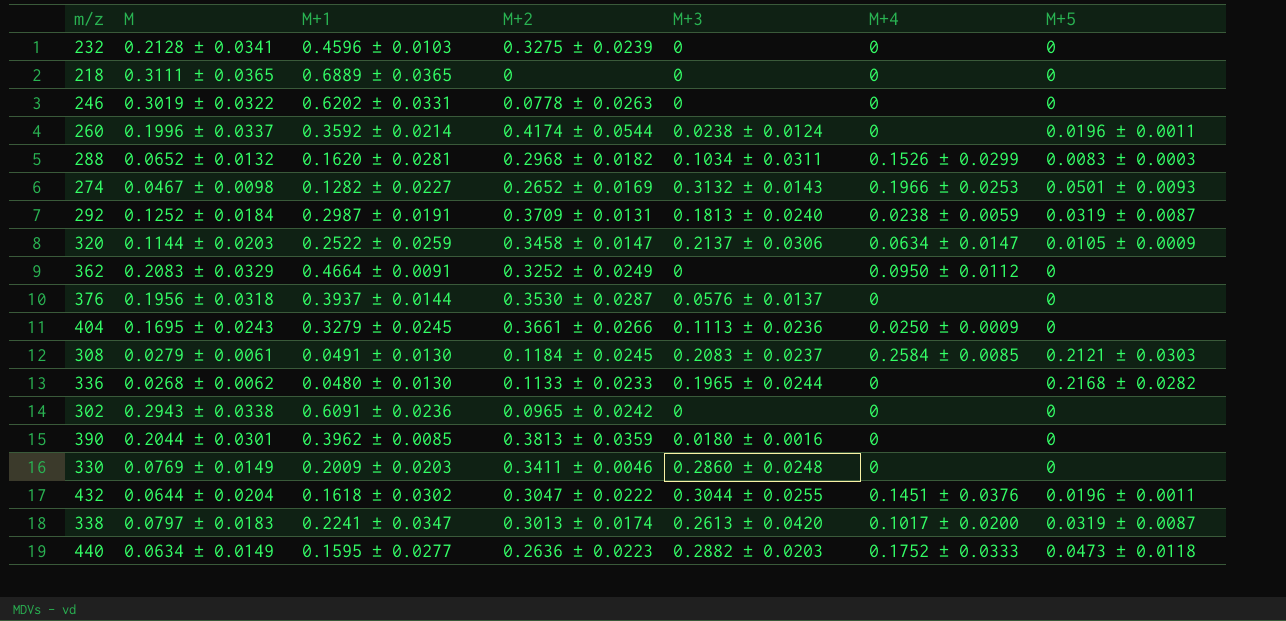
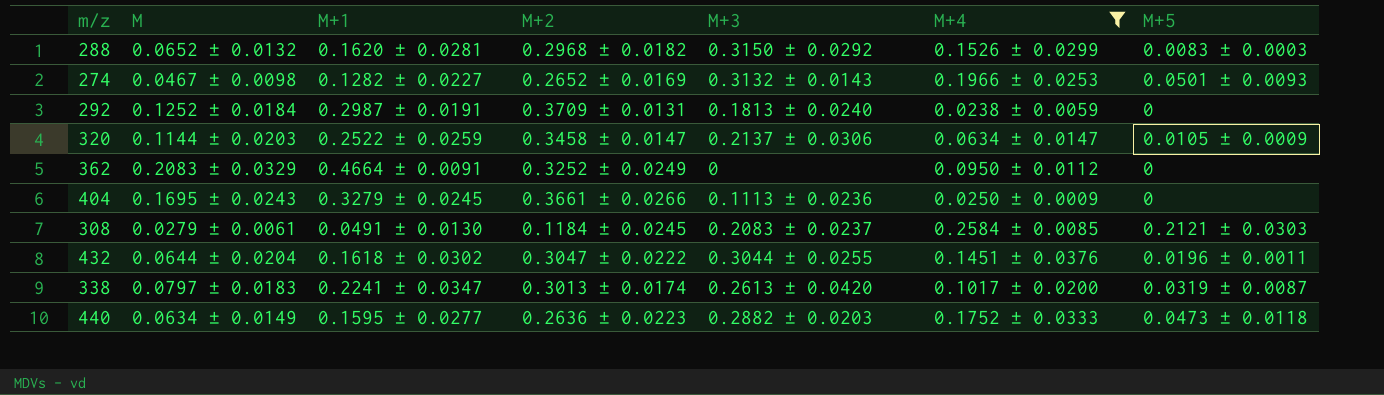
filter: none -> M+4 != 0
288 | M+3: 0.1034 ± 0.0311 -> 0.3150 ± 0.0292
292 | M+5: 0.0319 ± 0.0087 -> 0

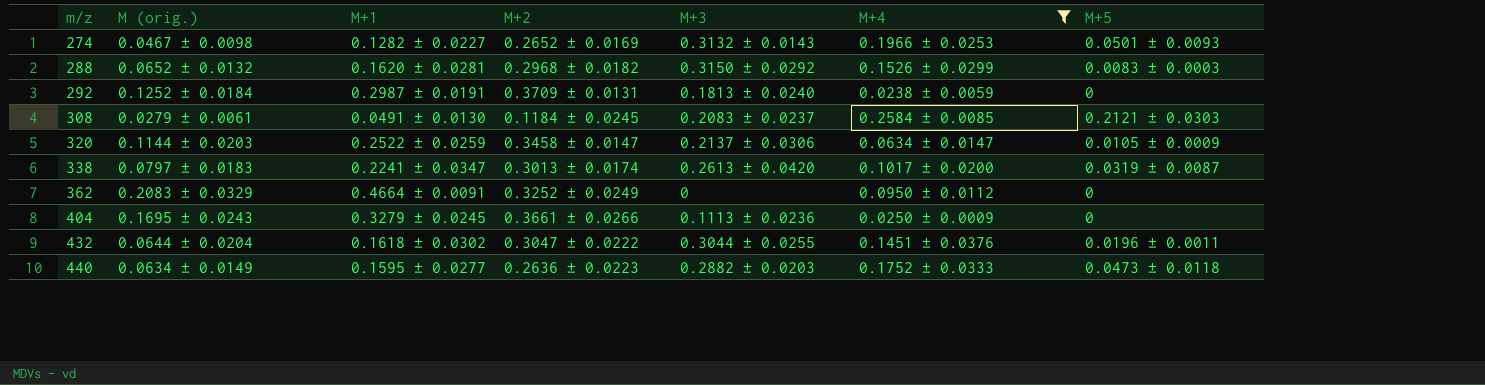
row order: none -> m/z ascending
column name: M -> M (orig.)

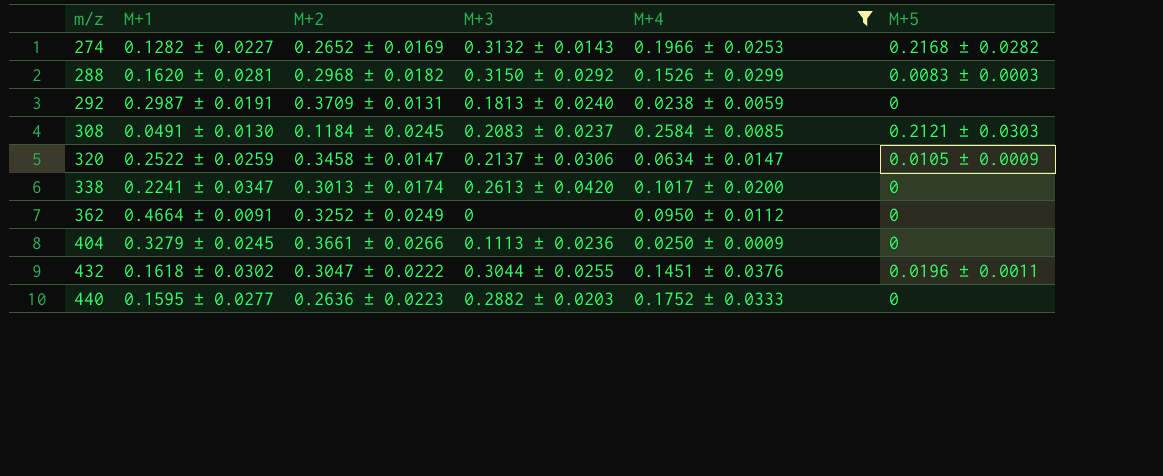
column M (orig.) | position: 2 -> none
274 | M+5: 0.0501 ± 0.0093 -> 0.2168 ± 0.0282
338 | M+5: 0.0319 ± 0.0087 -> 0
440 | M+5: 0.0473 ± 0.0118 -> 0

